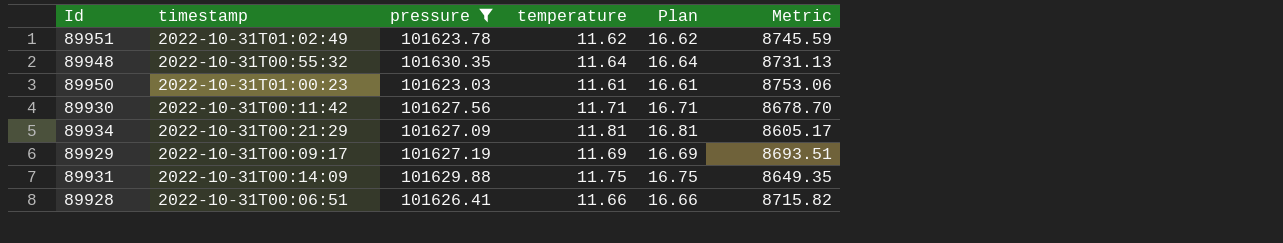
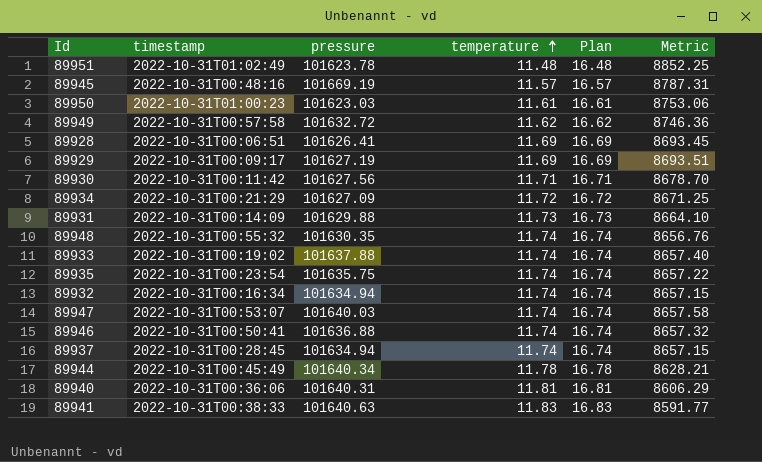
filter: pressure <= 101630.35 -> none
row order: none -> temperature ascending
89951 | temperature: 11.62 -> 11.48
89951 | Plan: 16.62 -> 16.48
89951 | Metric: 8745.59 -> 8852.25
89928 | temperature: 11.66 -> 11.69
89928 | Plan: 16.66 -> 16.69
89928 | Metric: 8715.82 -> 8693.45
89934 | temperature: 11.81 -> 11.72
89934 | Plan: 16.81 -> 16.72
89934 | Metric: 8605.17 -> 8671.25
89931 | temperature: 11.75 -> 11.73
89931 | Plan: 16.75 -> 16.73
89931 | Metric: 8649.35 -> 8664.10
89948 | temperature: 11.64 -> 11.74
89948 | Plan: 16.64 -> 16.74
89948 | Metric: 8731.13 -> 8656.76

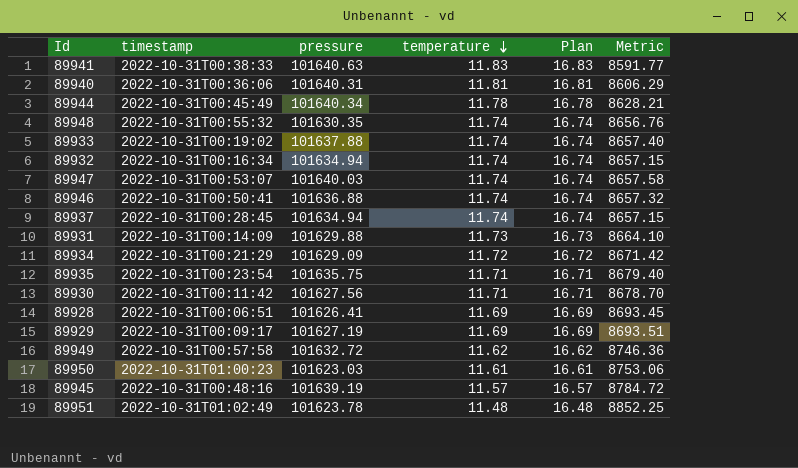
row order: temperature ascending -> temperature descending
89934 | pressure: 101627.09 -> 101629.09
89934 | Metric: 8671.25 -> 8671.42
89935 | temperature: 11.74 -> 11.71
89935 | Plan: 16.74 -> 16.71
89935 | Metric: 8657.22 -> 8679.40
89945 | pressure: 101669.19 -> 101639.19
89945 | Metric: 8787.31 -> 8784.72

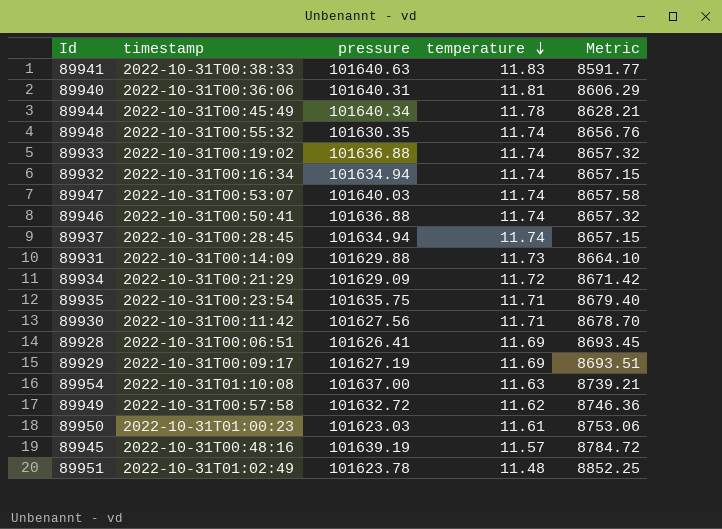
column Plan | formula: [temperature] + 5 -> none
89933 | pressure: 101637.88 -> 101636.88
89933 | Metric: 8657.40 -> 8657.32
row 89954: none -> 2022-10-31T01:10:08 | 101637.00 | 11.63 | 8739.21

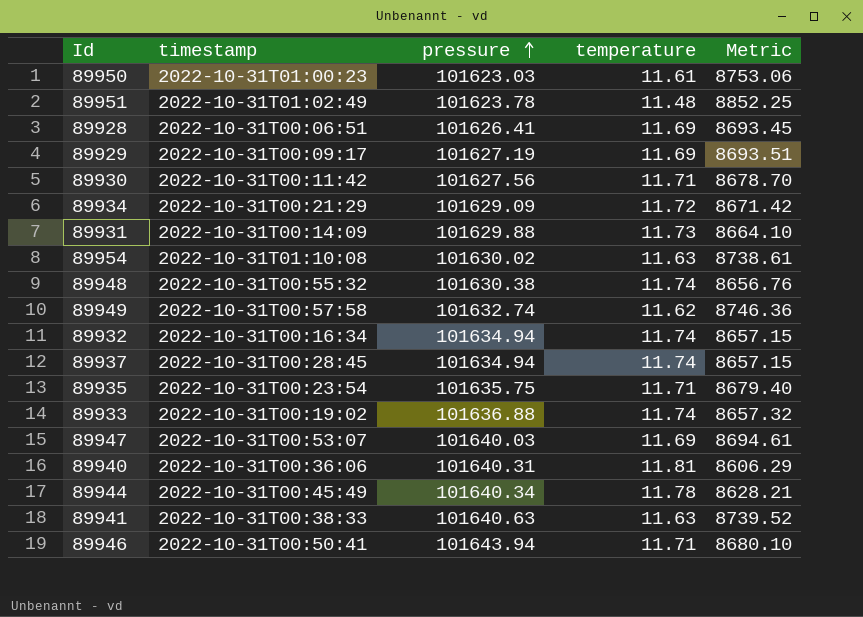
row order: temperature descending -> pressure ascending
row 89945: 2022-10-31T00:48:16 | 101639.19 | 11.57 | 8784.72 -> none
89954 | pressure: 101637.00 -> 101630.02
89954 | Metric: 8739.21 -> 8738.61
89948 | pressure: 101630.35 -> 101630.38
89949 | pressure: 101632.72 -> 101632.74
89947 | temperature: 11.74 -> 11.69
89947 | Metric: 8657.58 -> 8694.61
89941 | temperature: 11.83 -> 11.63
89941 | Metric: 8591.77 -> 8739.52
89946 | pressure: 101636.88 -> 101643.94
89946 | temperature: 11.74 -> 11.71
89946 | Metric: 8657.32 -> 8680.10

